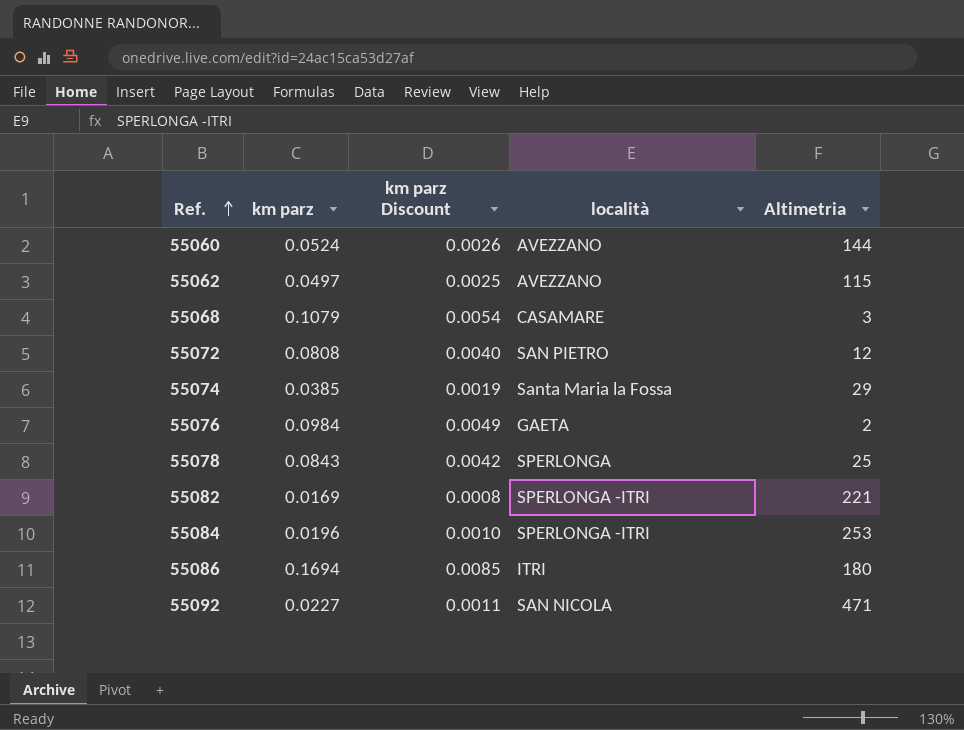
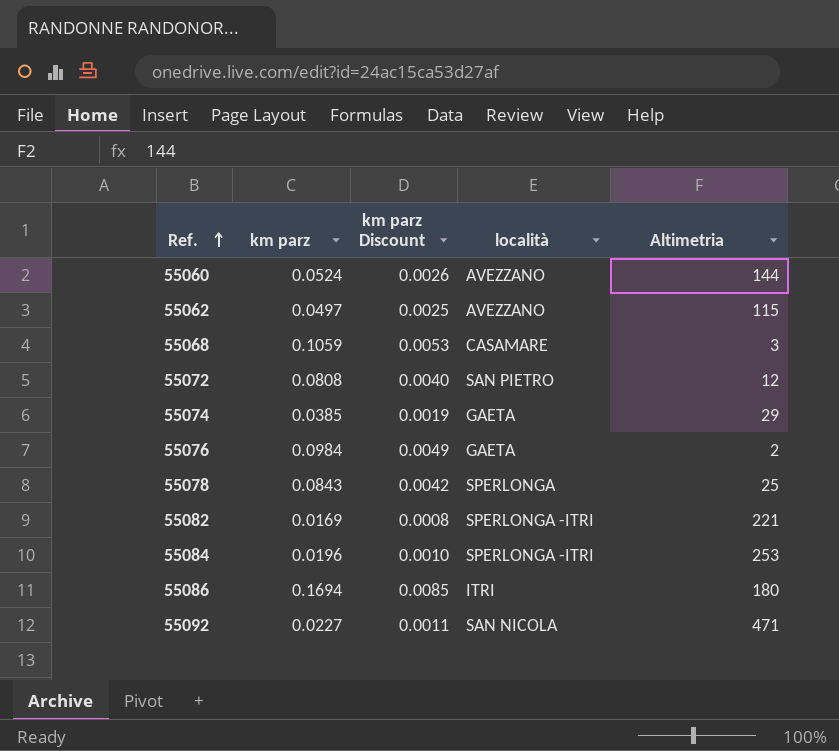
55068 | km parz: 0.1079 -> 0.1059
55068 | km parz Discount: 0.0054 -> 0.0053
55074 | località: Santa Maria la Fossa -> GAETA

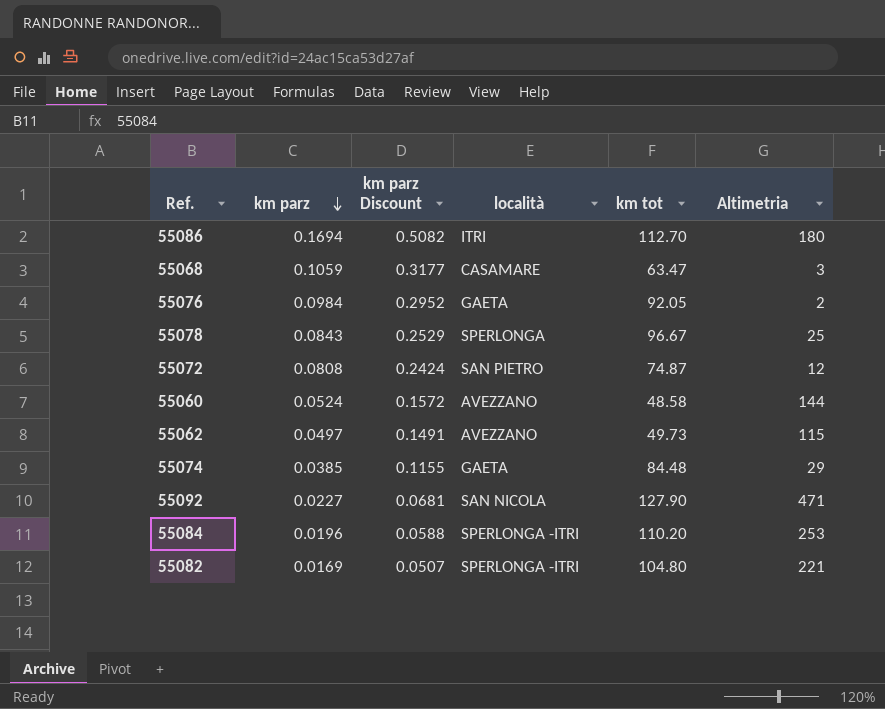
row order: Ref. ascending -> km parz descending
column km parz Discount | formula: [km parz] * 0.05 -> [km parz] * 3
column km tot | position: none -> 5

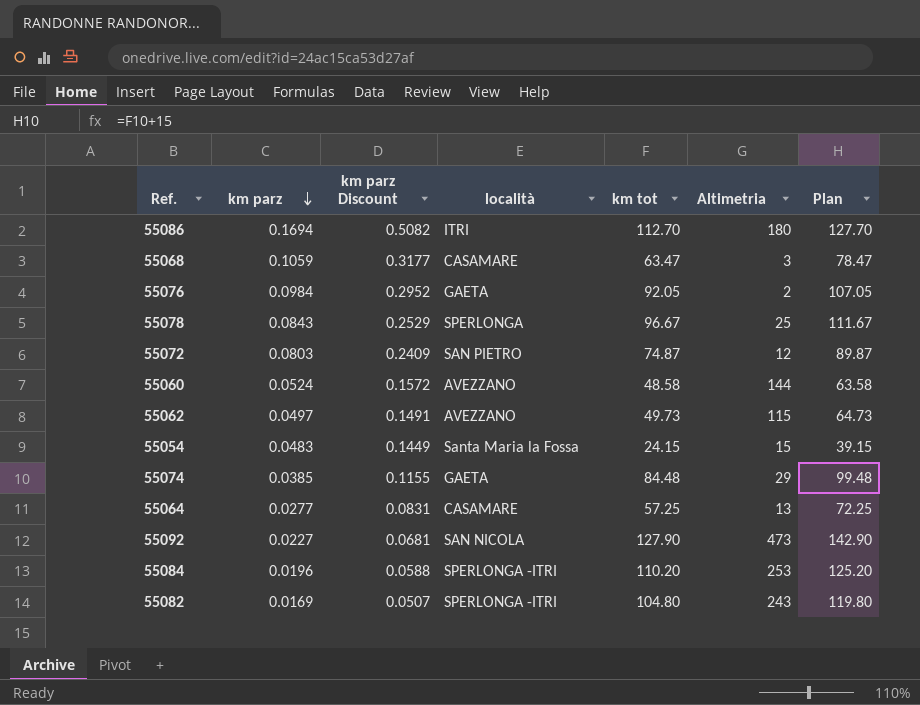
column Plan | formula: none -> [km tot] + 15
55072 | km parz: 0.0808 -> 0.0803
55072 | km parz Discount: 0.2424 -> 0.2409
row 55054: none -> 0.0483 | 0.1449 | Santa Maria la Fossa | 24.15 | 15 | 39.15
row 55064: none -> 0.0277 | 0.0831 | CASAMARE | 57.25 | 13 | 72.25
55092 | Altimetria: 471 -> 473
55082 | Altimetria: 221 -> 243

